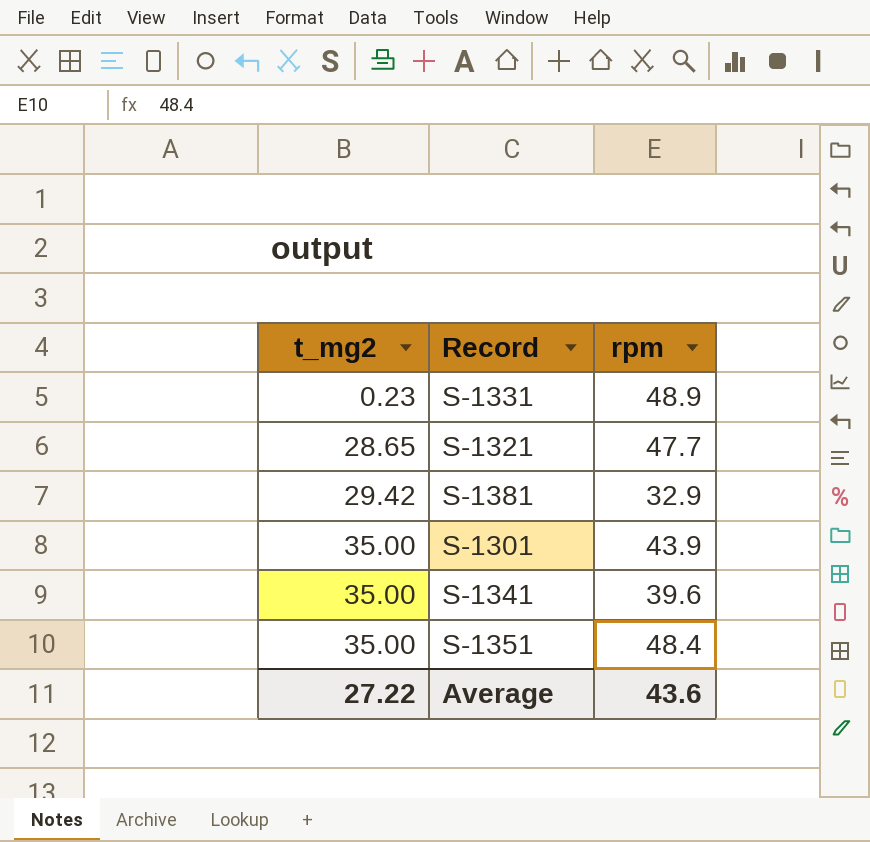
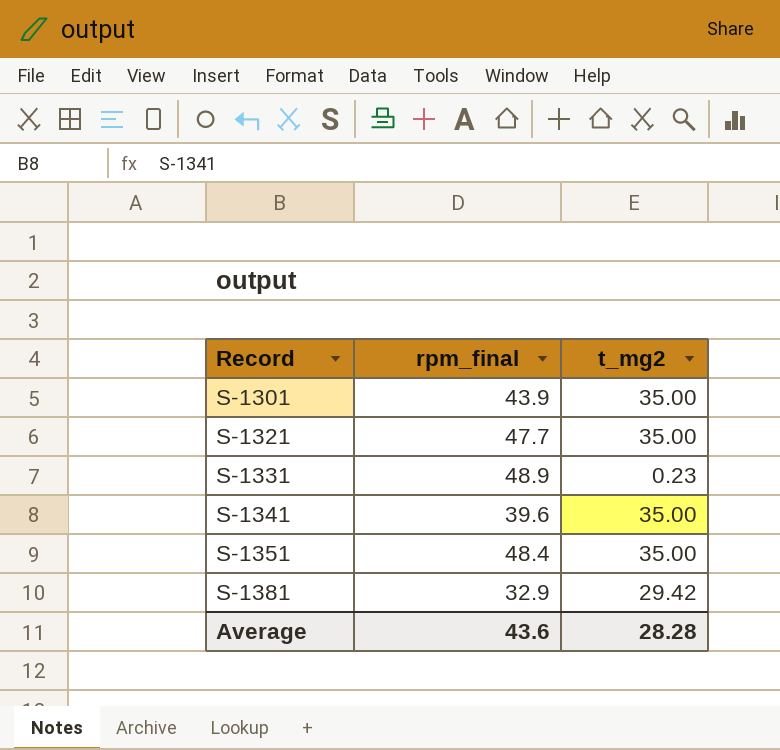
row order: t_mg2 ascending -> Record ascending
column name: rpm -> rpm_final
column t_mg2 | position: 1 -> 3
S-1321 | t_mg2: 28.65 -> 35.00
Average | t_mg2: 27.22 -> 28.28

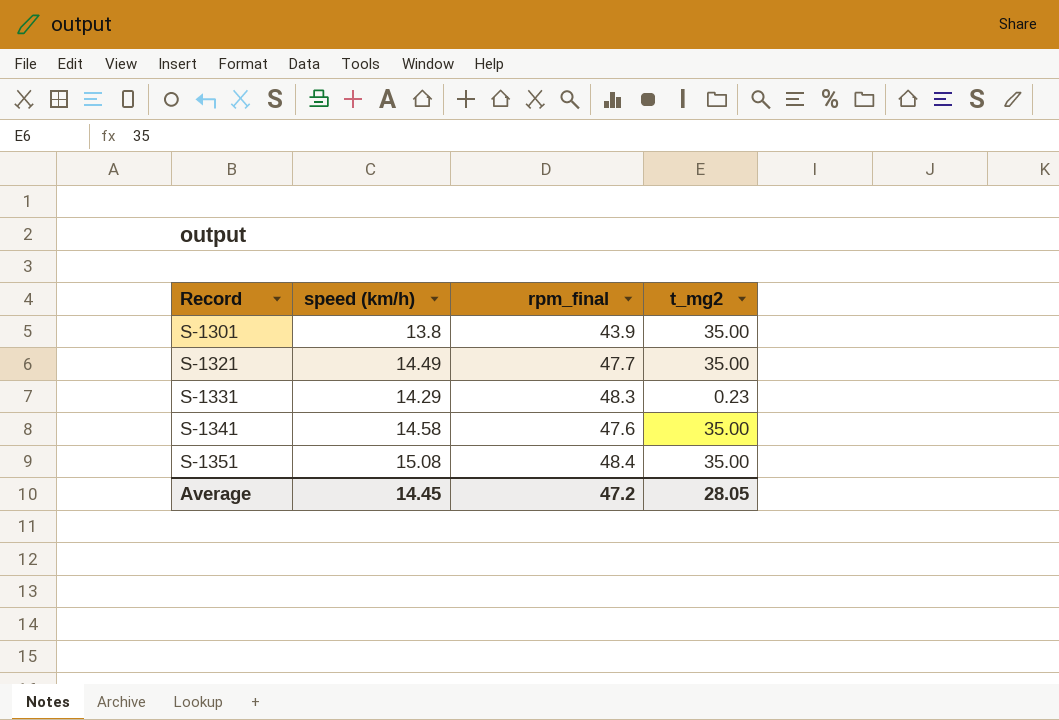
column speed (km/h) | position: none -> 2
row S-1381: 32.9 | 29.42 -> none
S-1331 | rpm_final: 48.9 -> 48.3
S-1341 | rpm_final: 39.6 -> 47.6
Average | rpm_final: 43.6 -> 47.2
Average | t_mg2: 28.28 -> 28.05

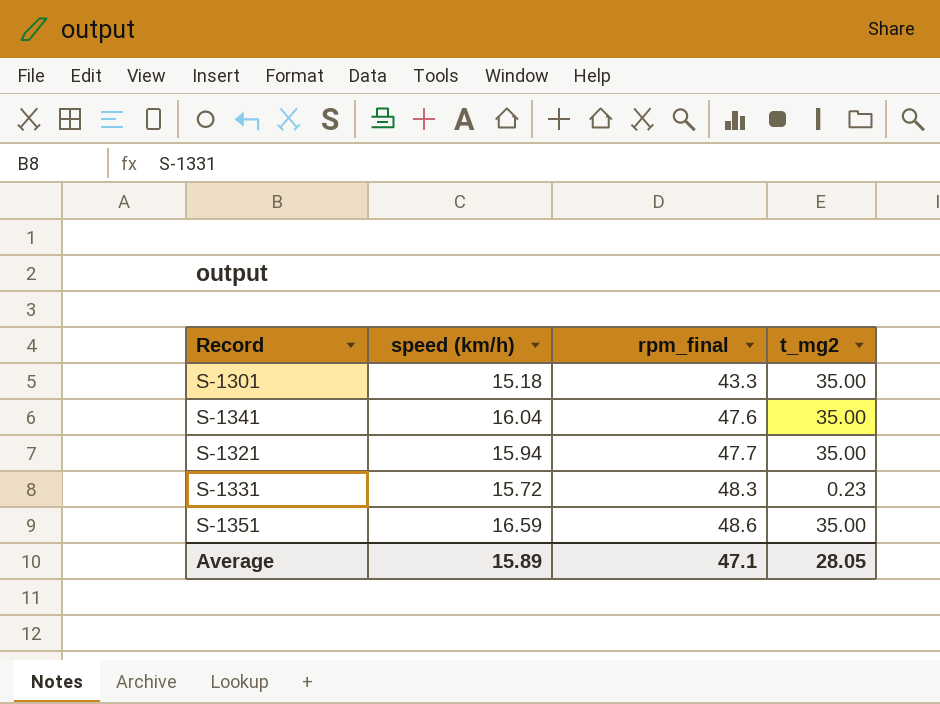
row order: Record ascending -> rpm_final ascending
S-1301 | speed (km/h): 13.8 -> 15.18
S-1301 | rpm_final: 43.9 -> 43.3
S-1341 | speed (km/h): 14.58 -> 16.04
S-1321 | speed (km/h): 14.49 -> 15.94
S-1331 | speed (km/h): 14.29 -> 15.72
S-1351 | speed (km/h): 15.08 -> 16.59
S-1351 | rpm_final: 48.4 -> 48.6
Average | speed (km/h): 14.45 -> 15.89
Average | rpm_final: 47.2 -> 47.1

